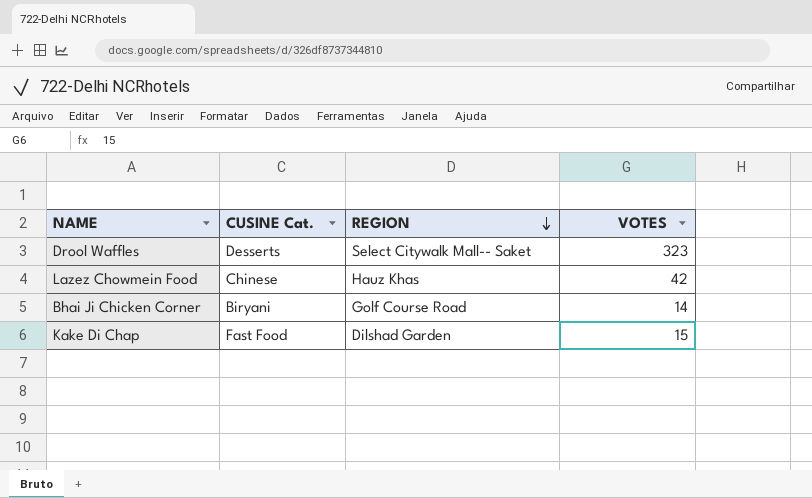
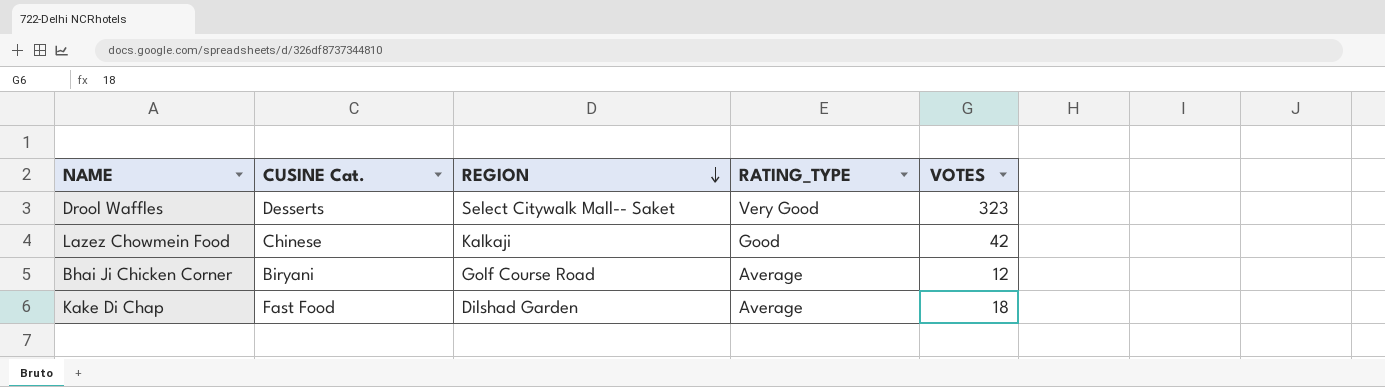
column RATING_TYPE | position: none -> 4
Lazez Chowmein Food | REGION: Hauz Khas -> Kalkaji
Bhai Ji Chicken Corner | VOTES: 14 -> 12
Kake Di Chap | VOTES: 15 -> 18

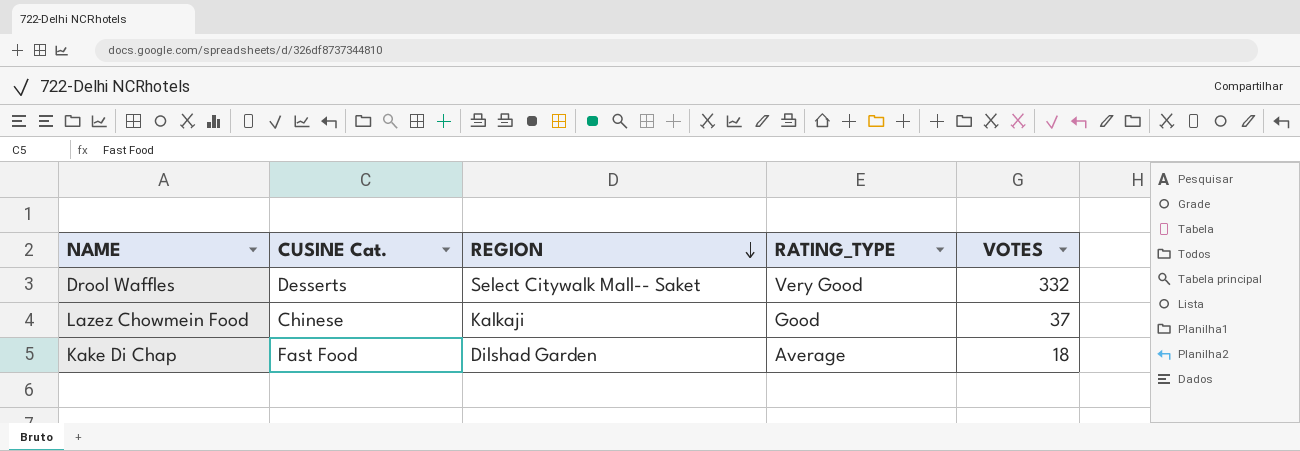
row Bhai Ji Chicken Corner: Biryani | Golf Course Road | Average | 12 -> none
Drool Waffles | VOTES: 323 -> 332
Lazez Chowmein Food | VOTES: 42 -> 37

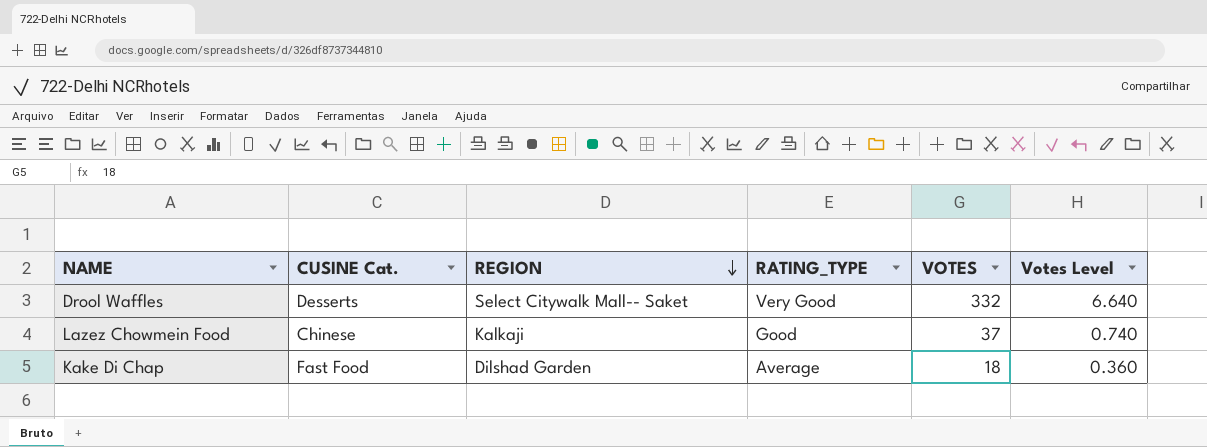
column Votes Level | formula: none -> [VOTES] * 0.02

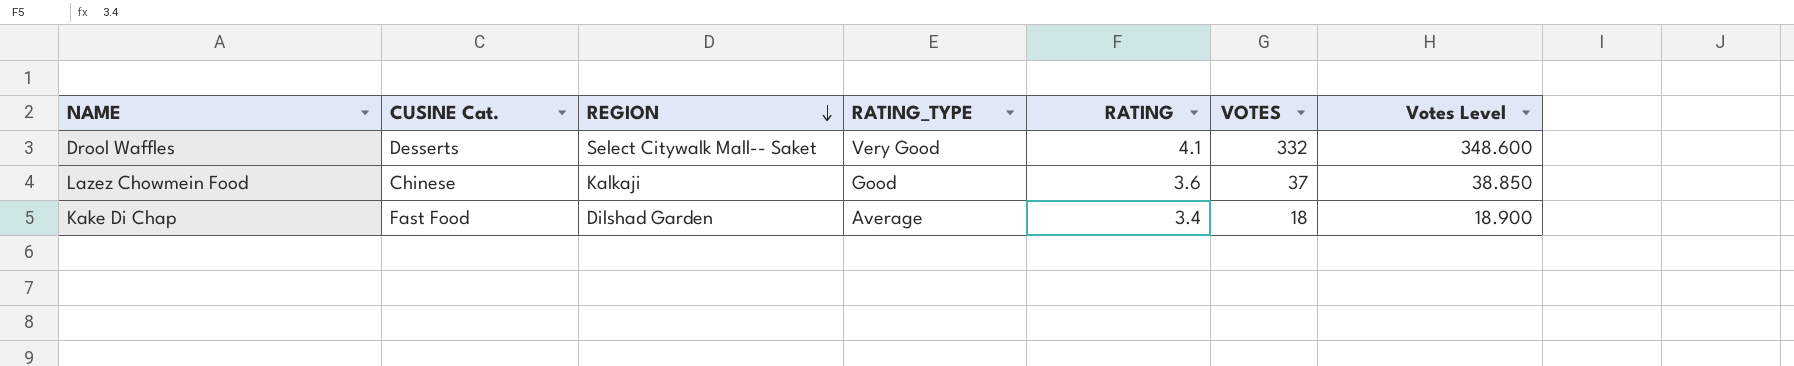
column RATING | position: none -> 5
column Votes Level | formula: [VOTES] * 0.02 -> [VOTES] * 1.05

